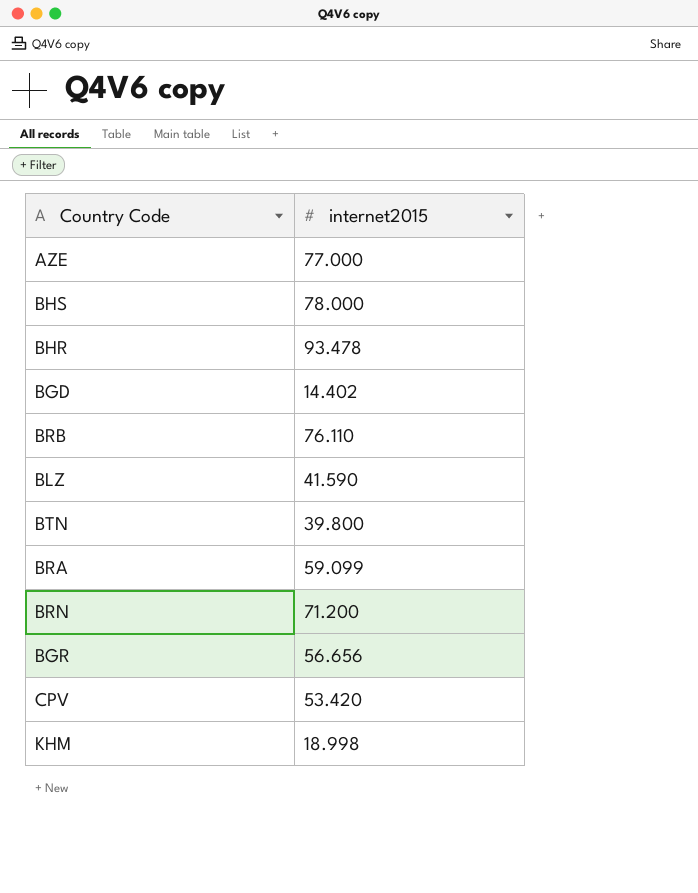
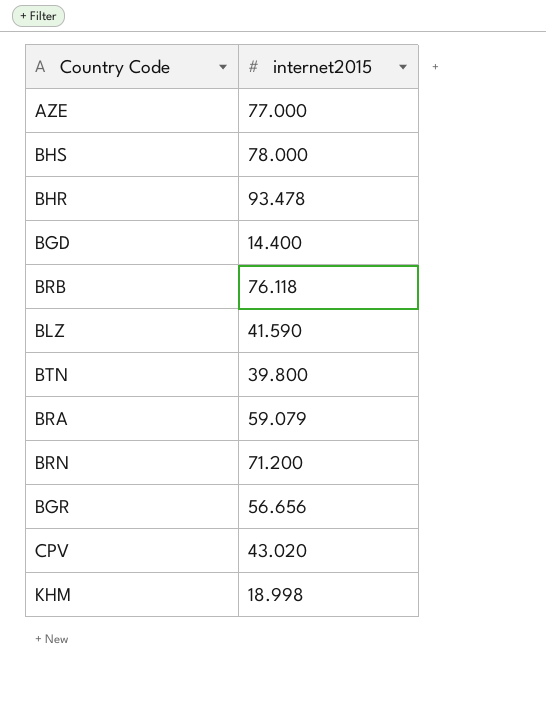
BGD | internet2015: 14.402 -> 14.400
BRB | internet2015: 76.110 -> 76.118
BRA | internet2015: 59.099 -> 59.079
CPV | internet2015: 53.420 -> 43.020

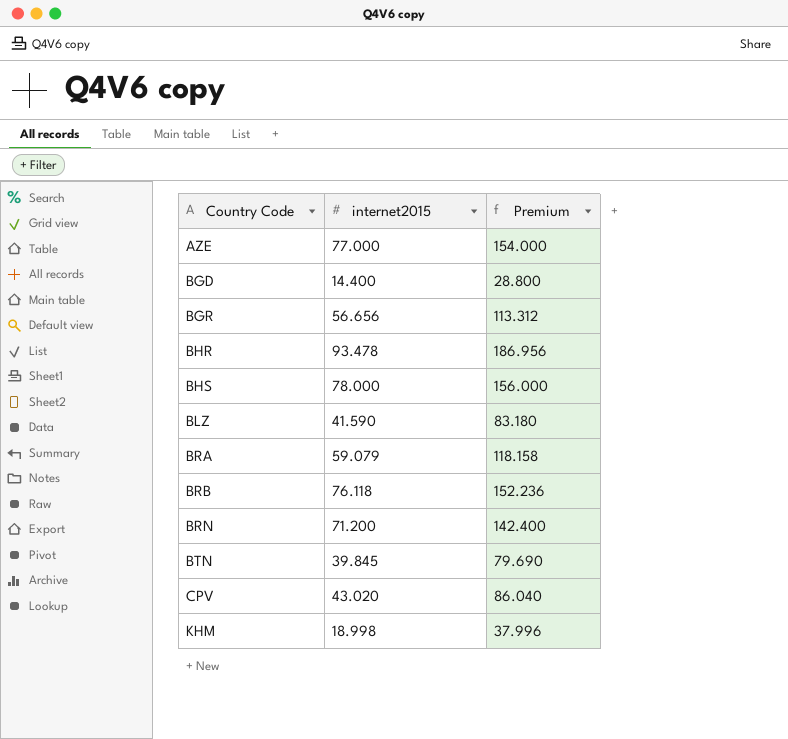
row order: none -> Country Code ascending
column Premium | formula: none -> [internet2015] * 2
BTN | internet2015: 39.800 -> 39.845

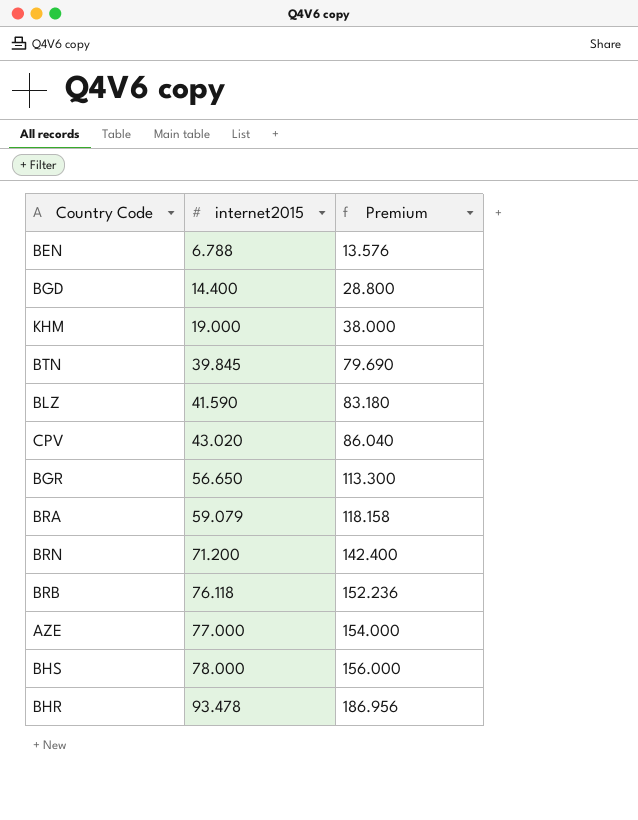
row order: Country Code ascending -> internet2015 ascending
row BEN: none -> 6.788 | 13.576
KHM | internet2015: 18.998 -> 19.000
KHM | Premium: 37.996 -> 38.000
BGR | internet2015: 56.656 -> 56.650
BGR | Premium: 113.312 -> 113.300

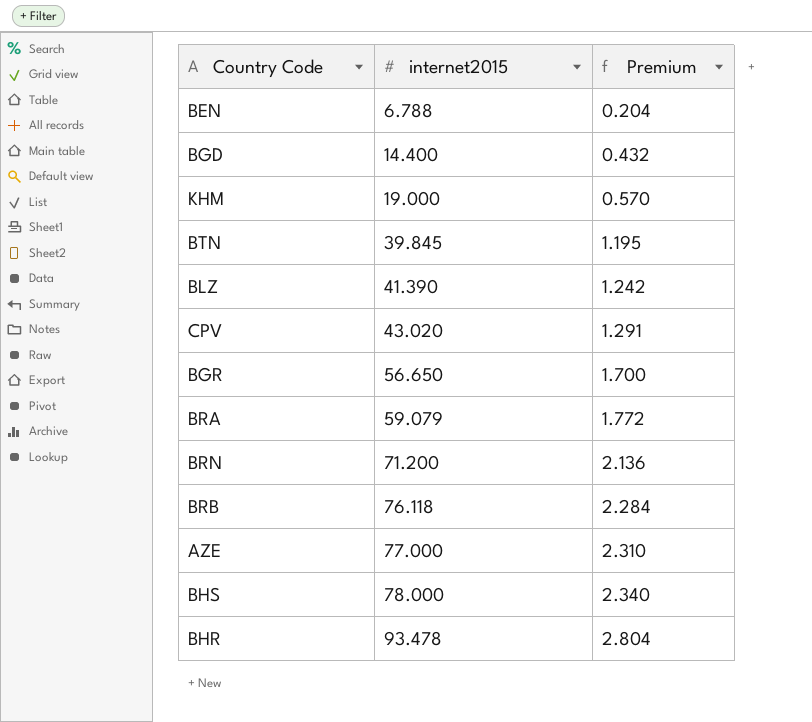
column Premium | formula: [internet2015] * 2 -> [internet2015] * 0.03
BLZ | internet2015: 41.590 -> 41.390

